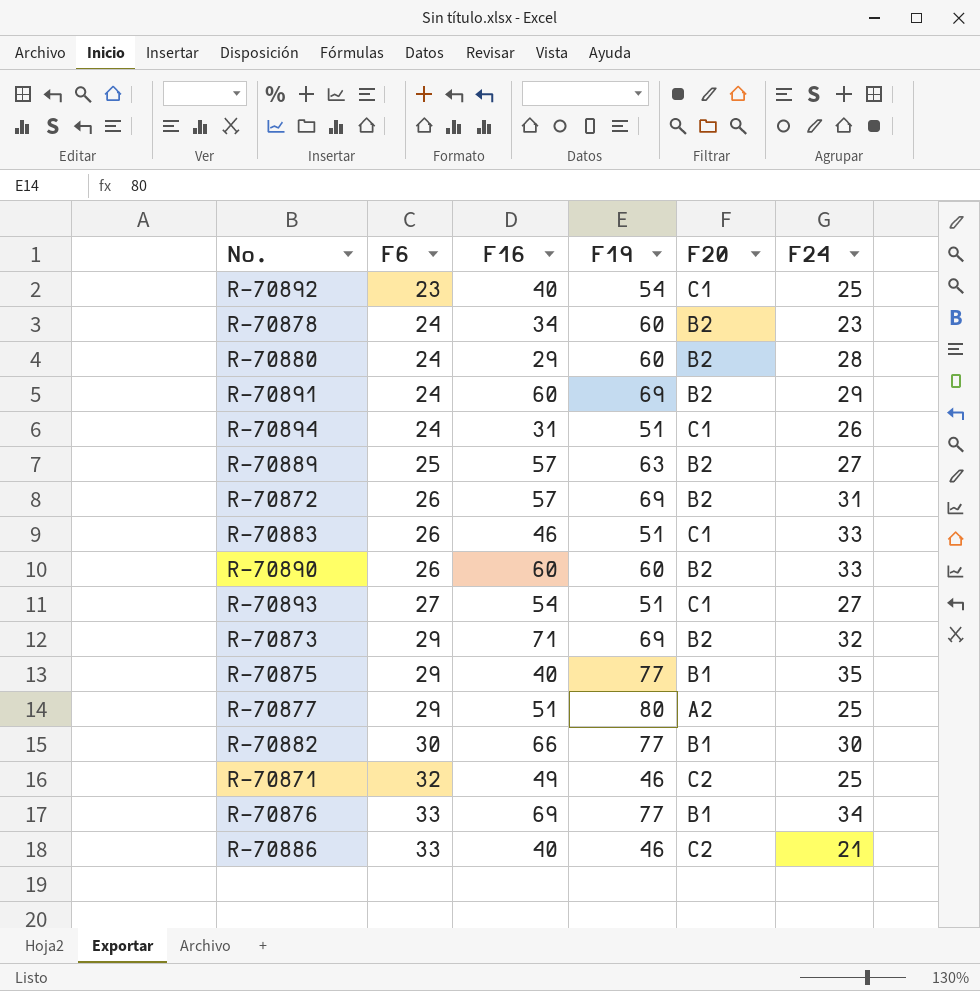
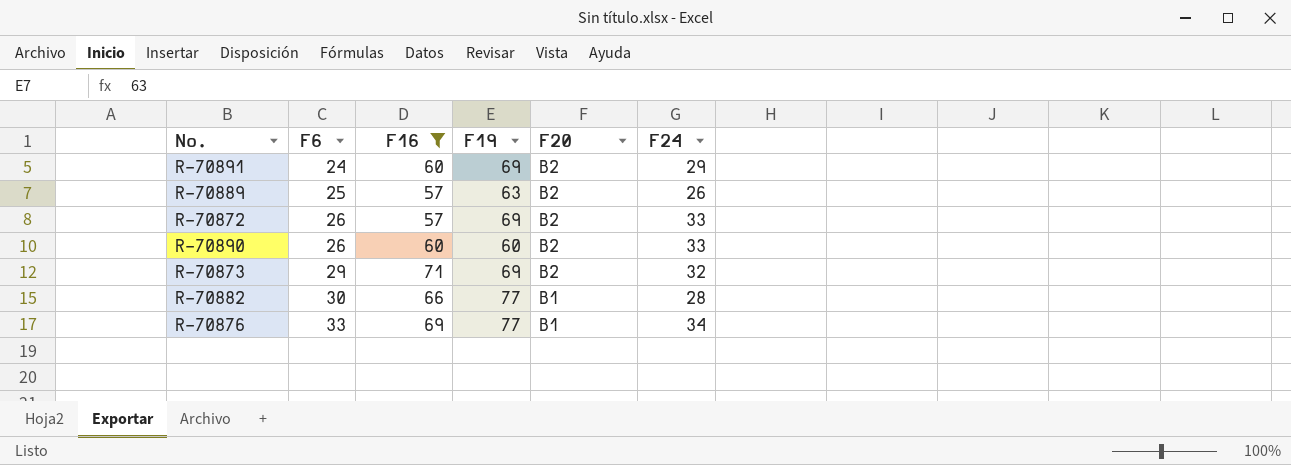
filter: none -> F16 >= 57
R-70889 | F24: 27 -> 26
R-70872 | F24: 31 -> 33
R-70882 | F24: 30 -> 28

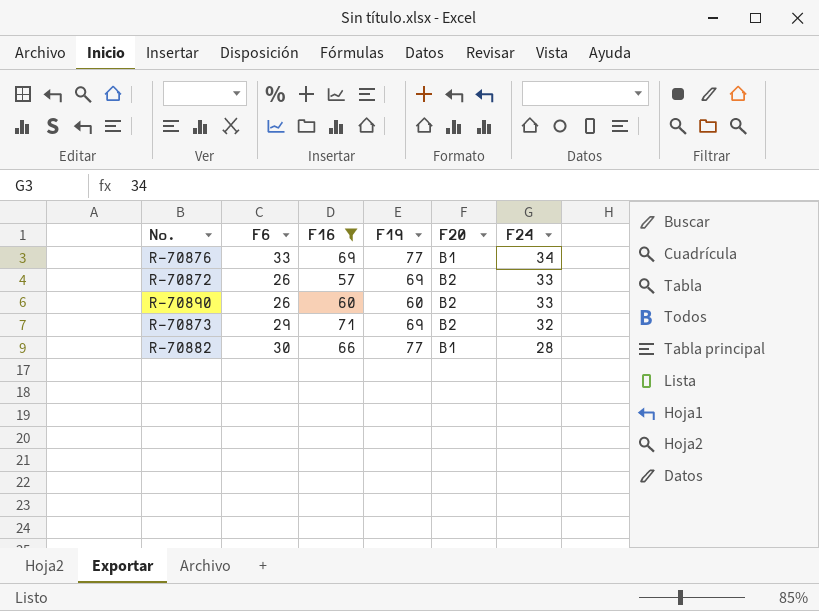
row order: F6 ascending -> F24 descending
row R-70891: 24 | 60 | 69 | B2 | 29 -> none
row R-70889: 25 | 57 | 63 | B2 | 26 -> none

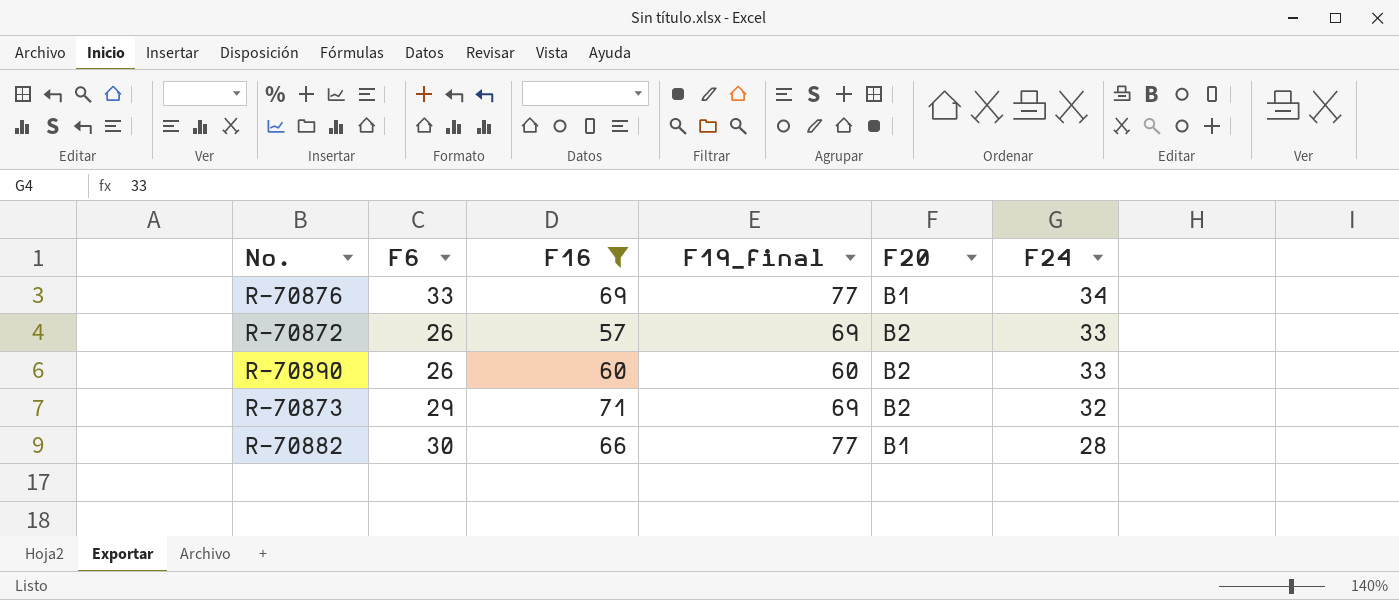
column name: F19 -> F19_final

